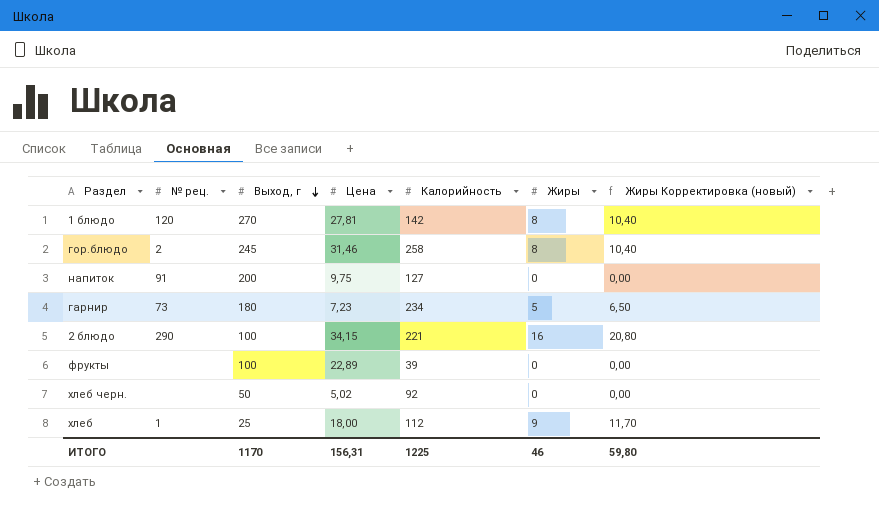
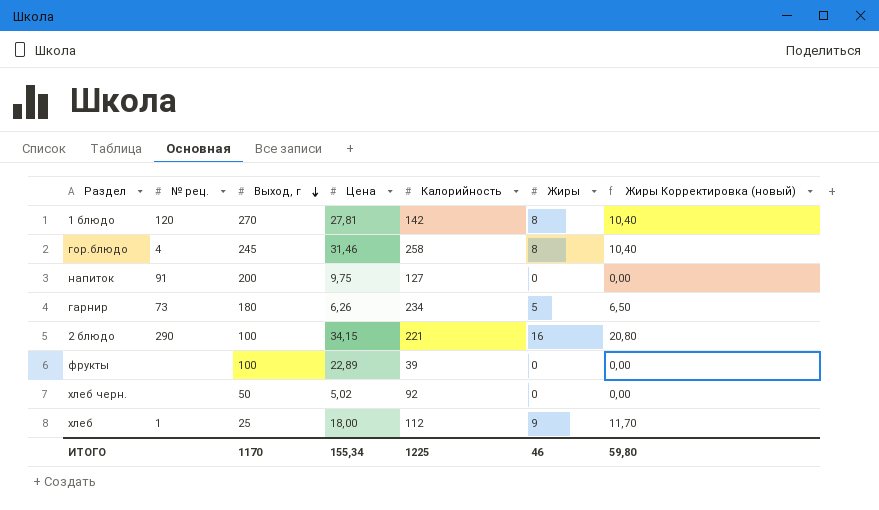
гор.блюдо | № рец.: 2 -> 4
гарнир | Цена: 7,23 -> 6,26
ИТОГО | Цена: 156,31 -> 155,34

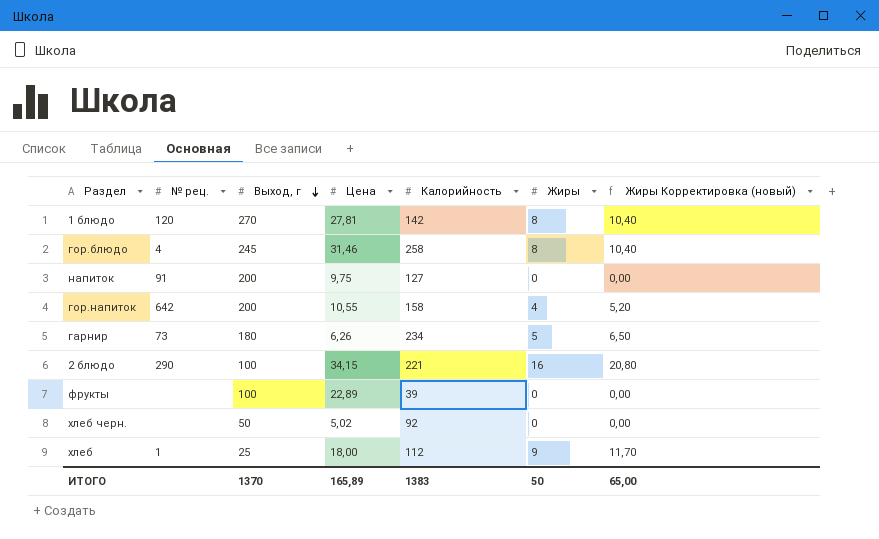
row гор.напиток: none -> 642 | 200 | 10,55 | 158 | 4 | 5,20
ИТОГО | Выход, г: 1170 -> 1370
ИТОГО | Цена: 155,34 -> 165,89
ИТОГО | Калорийность: 1225 -> 1383
ИТОГО | Жиры: 46 -> 50
ИТОГО | Жиры Корректировка (новый): 59,80 -> 65,00

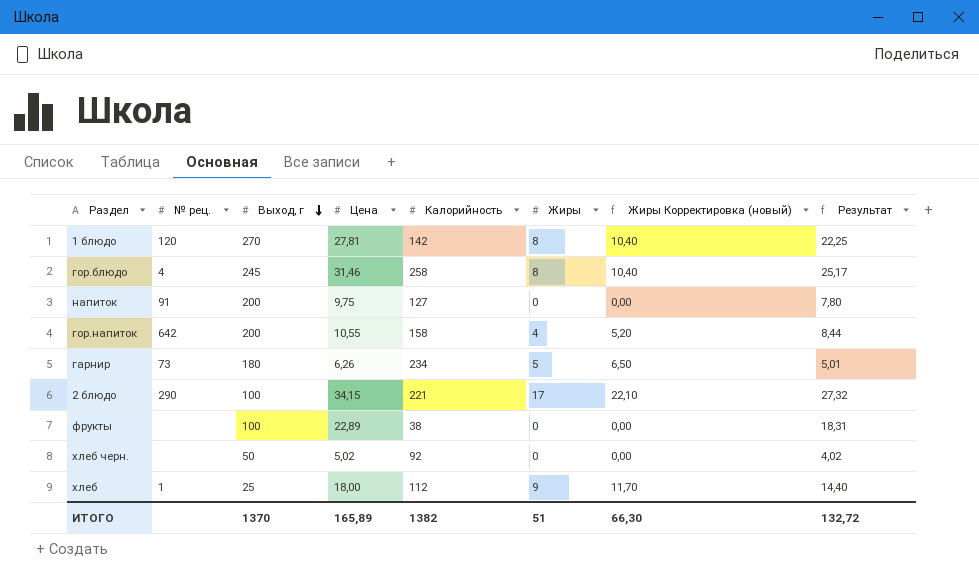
column Результат | formula: none -> [Цена] * 0,8
2 блюдо | Жиры: 16 -> 17
2 блюдо | Жиры Корректировка (новый): 20,80 -> 22,10
фрукты | Калорийность: 39 -> 38
ИТОГО | Калорийность: 1383 -> 1382
ИТОГО | Жиры: 50 -> 51
ИТОГО | Жиры Корректировка (новый): 65,00 -> 66,30

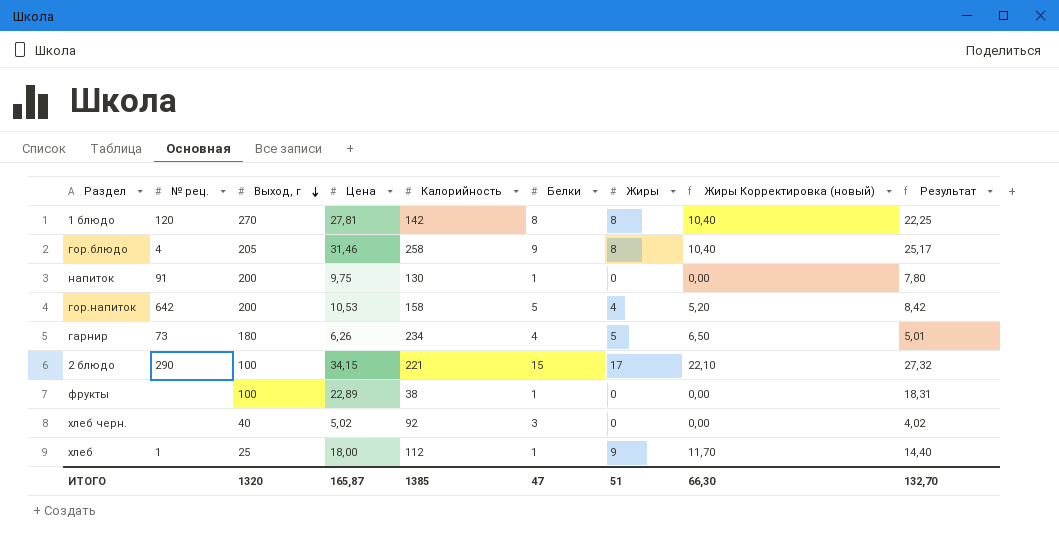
column Белки | position: none -> 6
гор.блюдо | Выход, г: 245 -> 205
напиток | Калорийность: 127 -> 130
гор.напиток | Цена: 10,55 -> 10,53
гор.напиток | Результат: 8,44 -> 8,42
хлеб черн. | Выход, г: 50 -> 40
ИТОГО | Выход, г: 1370 -> 1320
ИТОГО | Цена: 165,89 -> 165,87
ИТОГО | Калорийность: 1382 -> 1385
ИТОГО | Результат: 132,72 -> 132,70

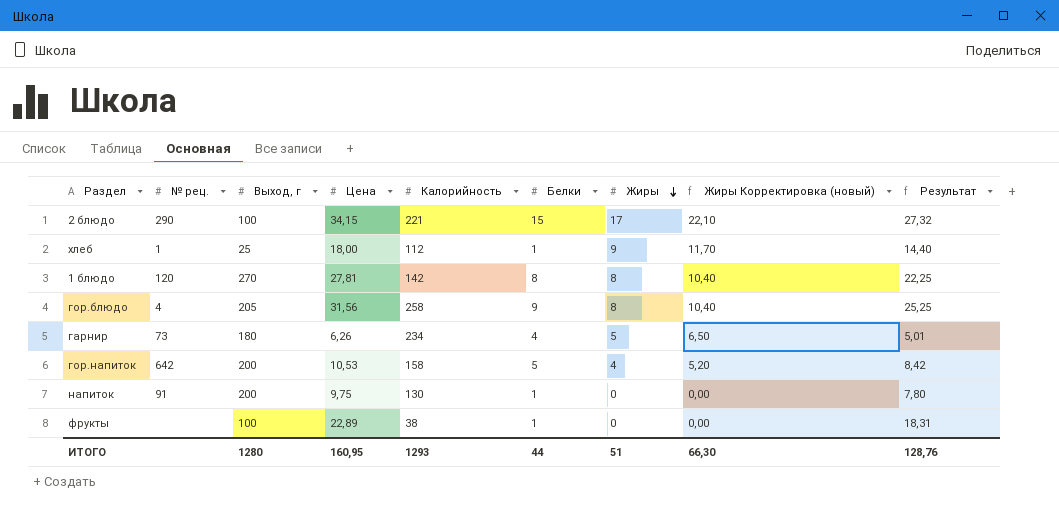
row order: Выход, г descending -> Жиры descending
row хлеб черн.: none | 40 | 5,02 | 92 | 3 | 0 | 0,00 | 4,02 -> none
гор.блюдо | Цена: 31,46 -> 31,56
гор.блюдо | Результат: 25,17 -> 25,25
ИТОГО | Выход, г: 1320 -> 1280
ИТОГО | Цена: 165,87 -> 160,95
ИТОГО | Калорийность: 1385 -> 1293
ИТОГО | Белки: 47 -> 44
ИТОГО | Результат: 132,70 -> 128,76

